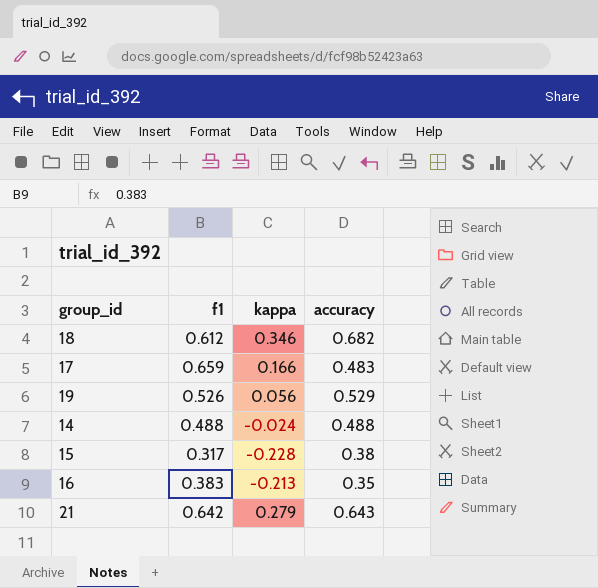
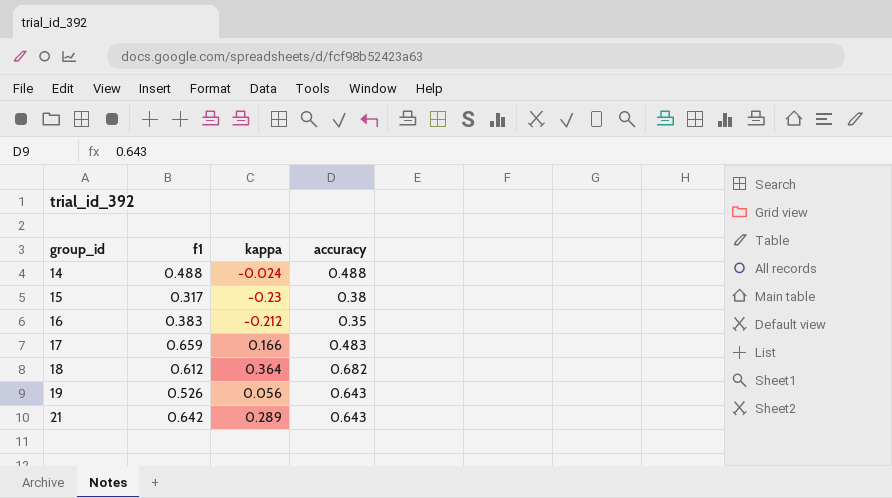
row order: none -> group_id ascending
15 | kappa: -0.228 -> -0.23
16 | kappa: -0.213 -> -0.212
18 | kappa: 0.346 -> 0.364
19 | accuracy: 0.529 -> 0.643
21 | kappa: 0.279 -> 0.289

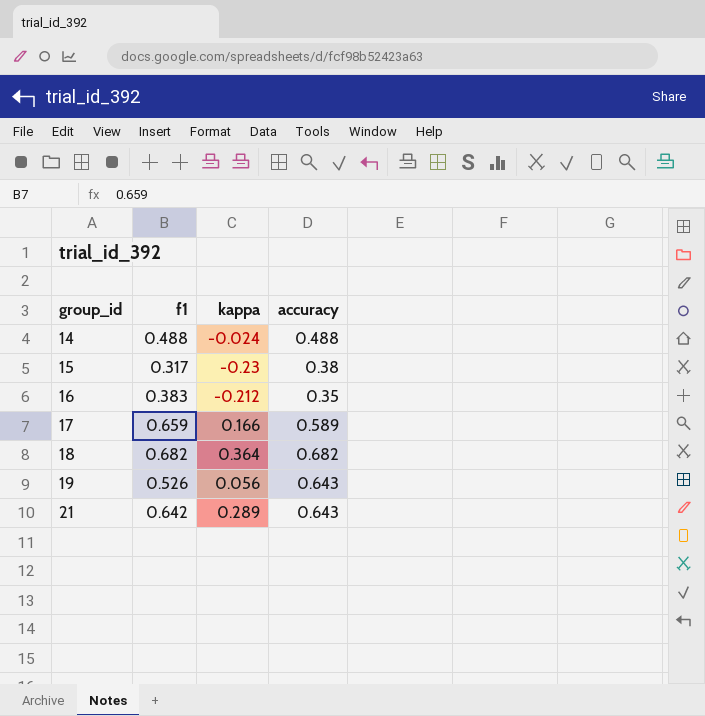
17 | accuracy: 0.483 -> 0.589
18 | f1: 0.612 -> 0.682

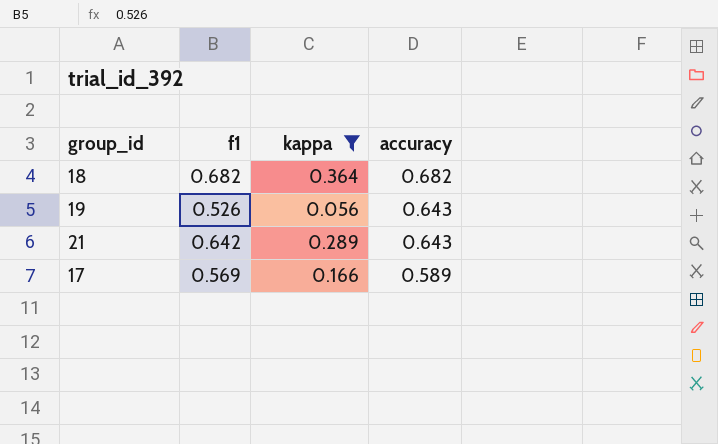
filter: none -> kappa >= 0.056
row order: group_id ascending -> accuracy descending
17 | f1: 0.659 -> 0.569

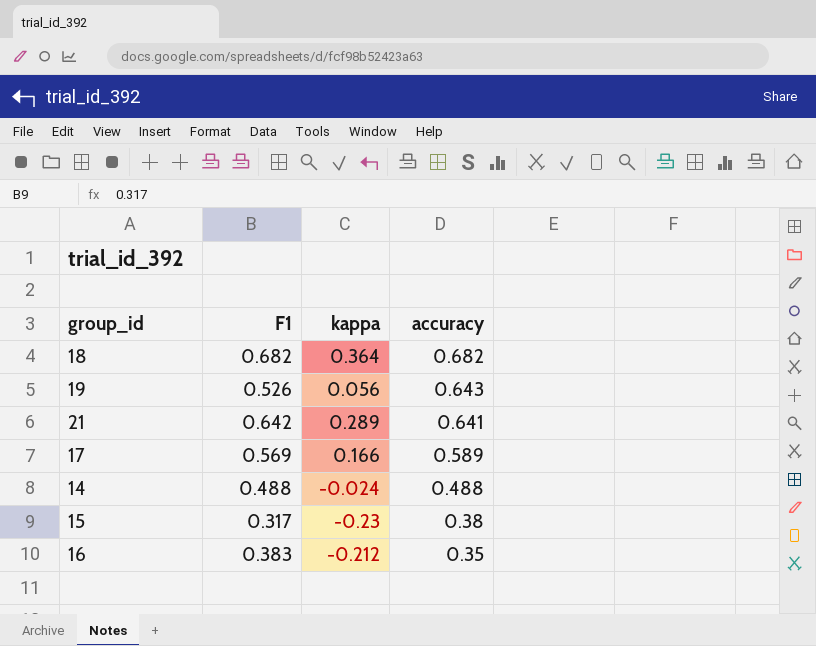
filter: kappa >= 0.056 -> none
column name: f1 -> F1
21 | accuracy: 0.643 -> 0.641

